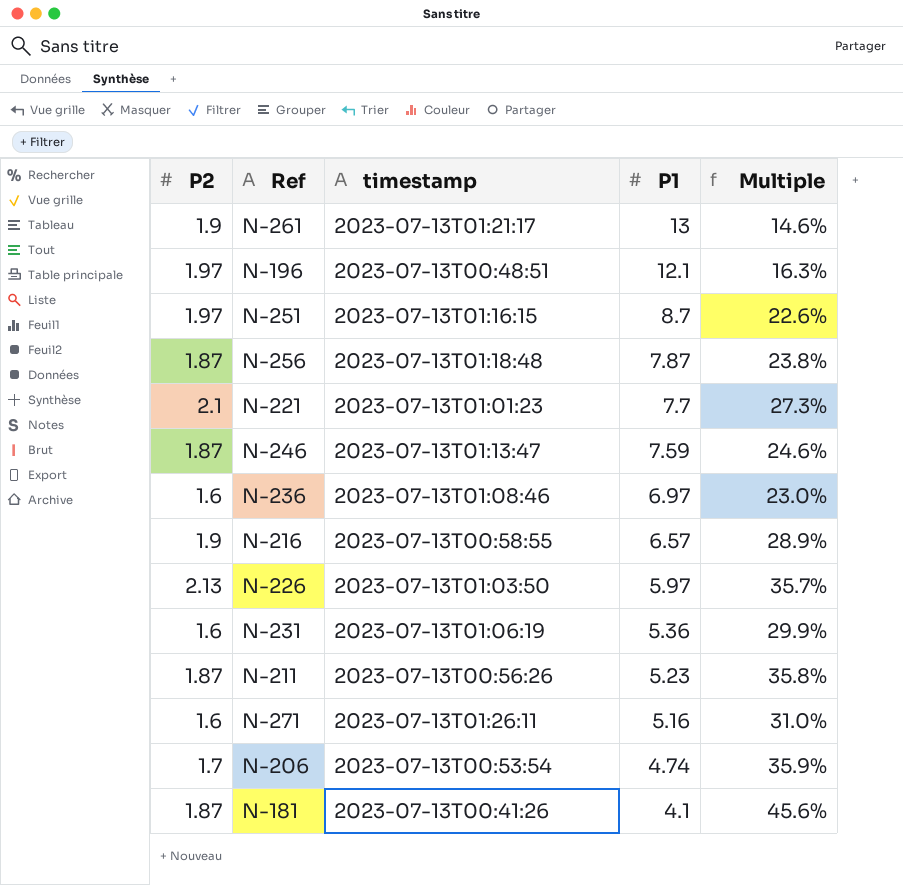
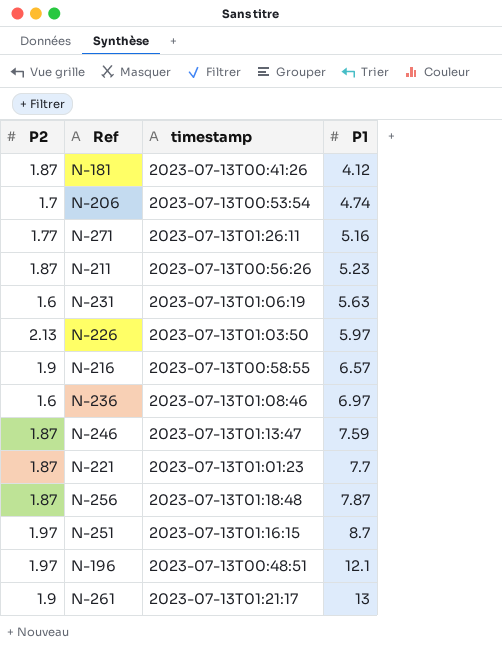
row order: P1 descending -> P1 ascending
column Multiple | formula: [P2] / [P1] -> none
N-181 | P1: 4.1 -> 4.12
N-271 | P2: 1.6 -> 1.77
N-231 | P1: 5.36 -> 5.63
N-221 | P2: 2.1 -> 1.87

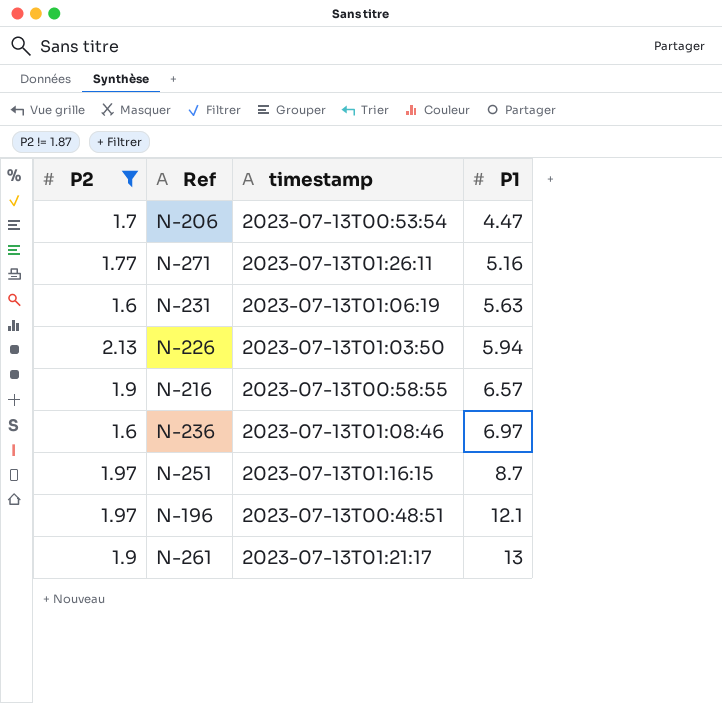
filter: none -> P2 != 1.87
N-206 | P1: 4.74 -> 4.47
N-226 | P1: 5.97 -> 5.94

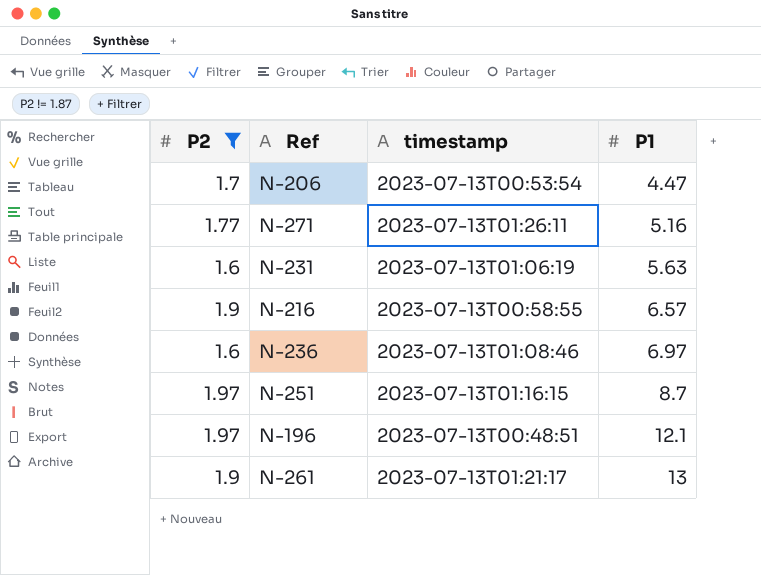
row N-226: 2.13 | 2023-07-13T01:03:50 | 5.94 -> none

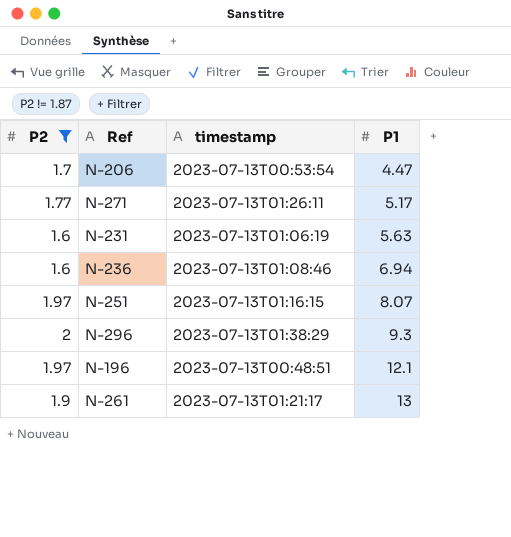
row N-216: 1.9 | 2023-07-13T00:58:55 | 6.57 -> none
N-271 | P1: 5.16 -> 5.17
N-236 | P1: 6.97 -> 6.94
N-251 | P1: 8.7 -> 8.07
row N-296: none -> 2 | 2023-07-13T01:38:29 | 9.3

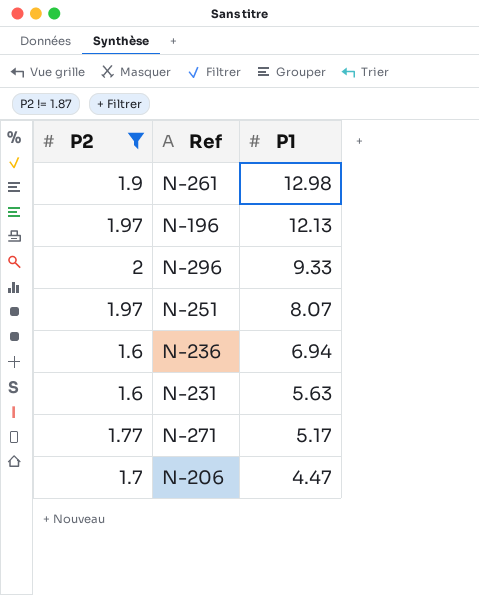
row order: P1 ascending -> P1 descending
column timestamp | position: 3 -> none
N-261 | P1: 13 -> 12.98
N-196 | P1: 12.1 -> 12.13
N-296 | P1: 9.3 -> 9.33

